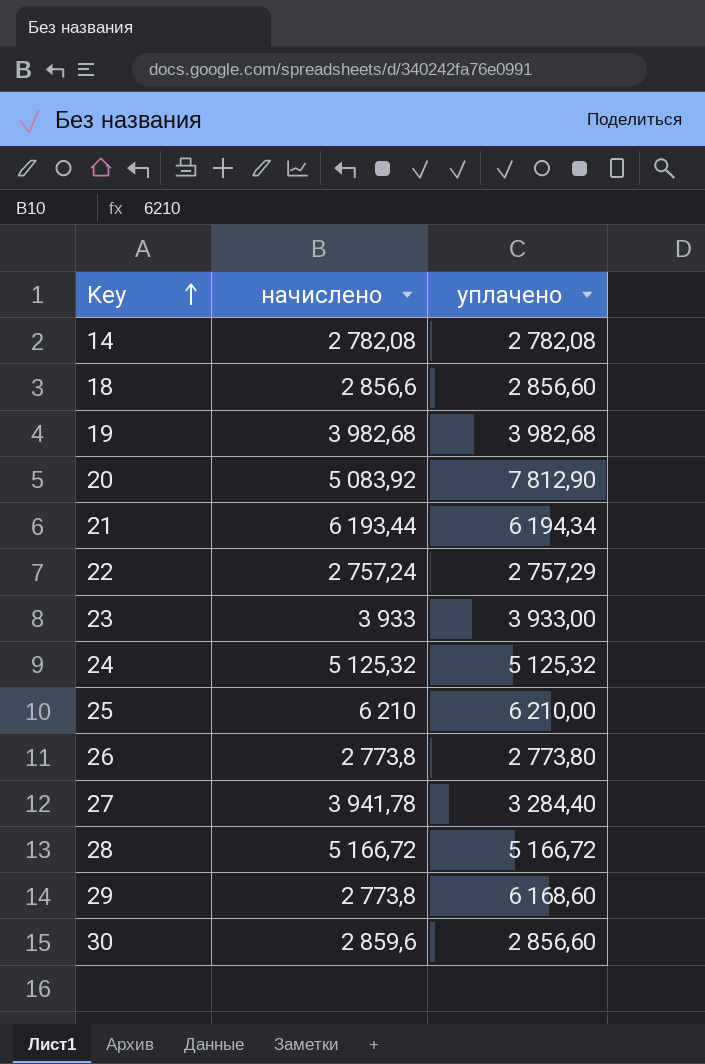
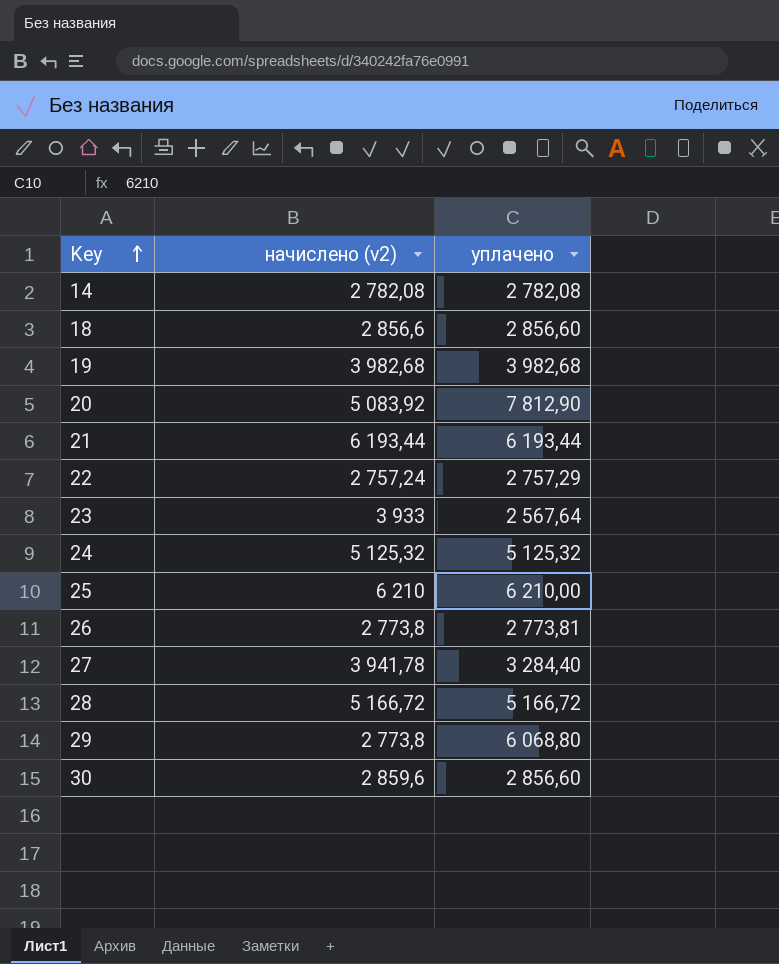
column name: начислено -> начислено (v2)
21 | уплачено: 6 194,34 -> 6 193,44
23 | уплачено: 3 933,00 -> 2 567,64
26 | уплачено: 2 773,80 -> 2 773,81
29 | уплачено: 6 168,60 -> 6 068,80

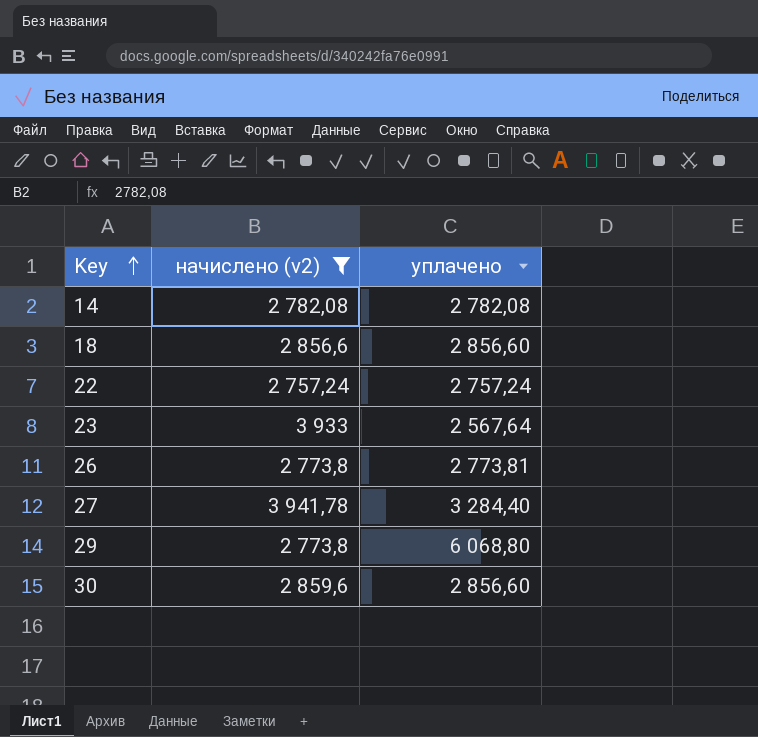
filter: none -> начислено (v2) <= 3 941,78
22 | уплачено: 2 757,29 -> 2 757,24

